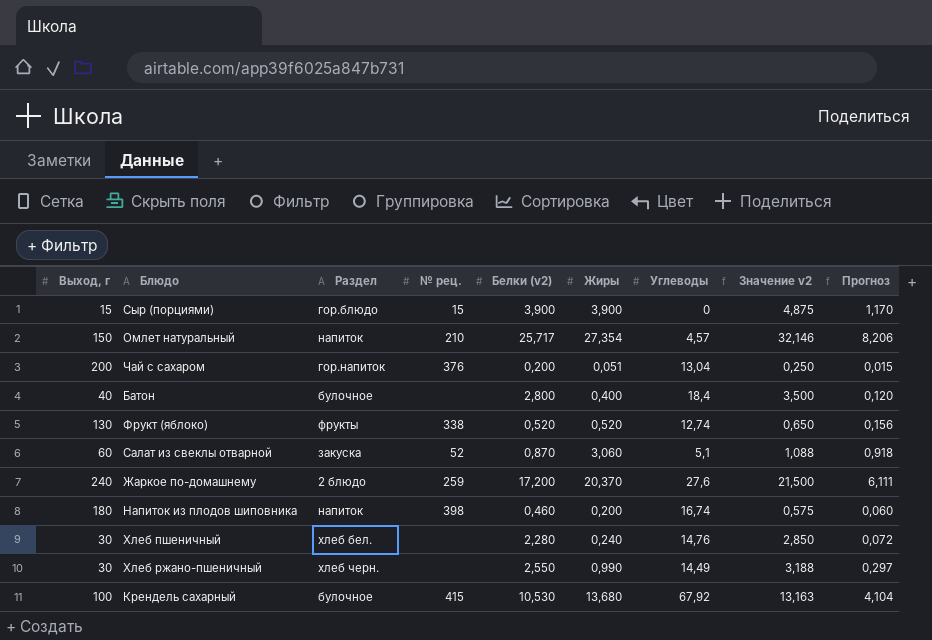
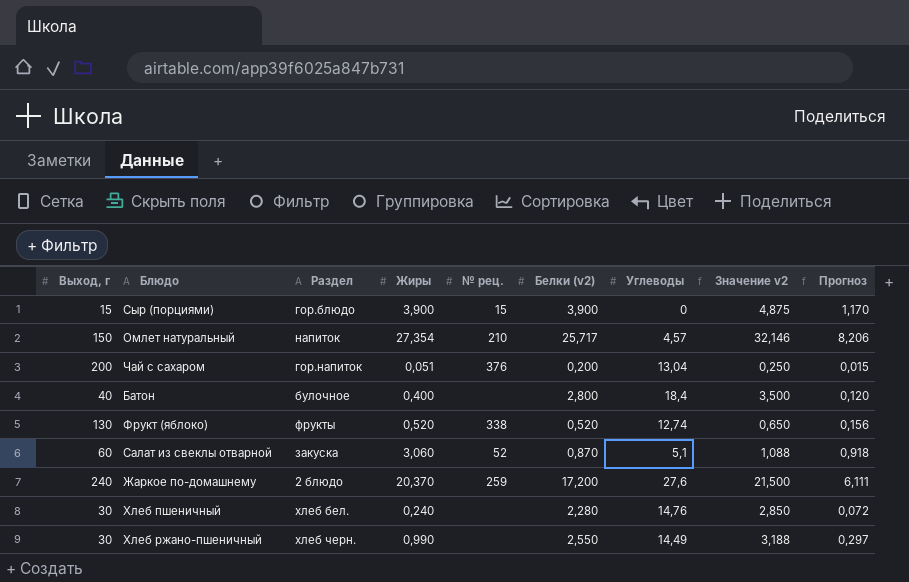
column Жиры | position: 6 -> 4
row Напиток из плодов шиповника: 180 | напиток | 398 | 0,460 | 0,200 | 16,74 | 0,575 | 0,060 -> none
row Крендель сахарный: 100 | булочное | 415 | 10,530 | 13,680 | 67,92 | 13,163 | 4,104 -> none

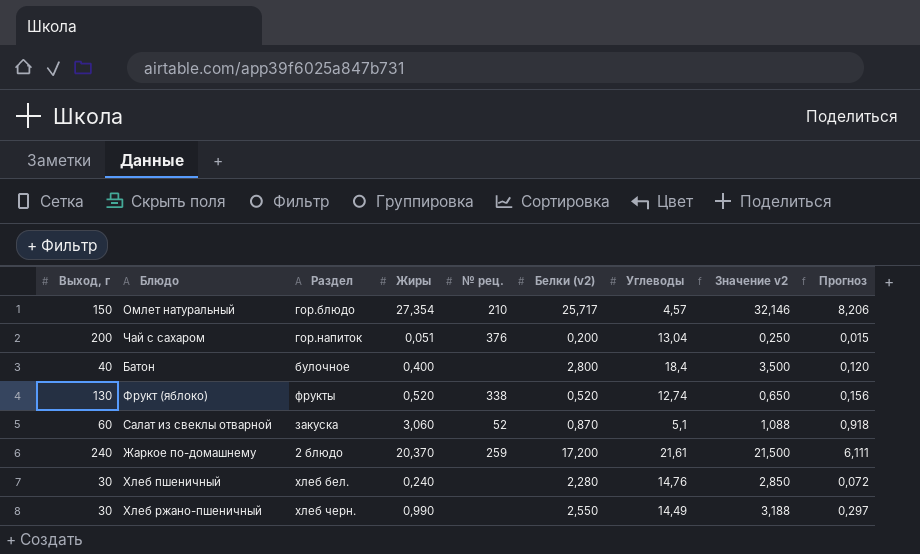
row Сыр (порциями): 15 | гор.блюдо | 3,900 | 15 | 3,900 | 0 | 4,875 | 1,170 -> none
Омлет натуральный | Раздел: напиток -> гор.блюдо
Жаркое по-домашнему | Углеводы: 27,6 -> 21,61

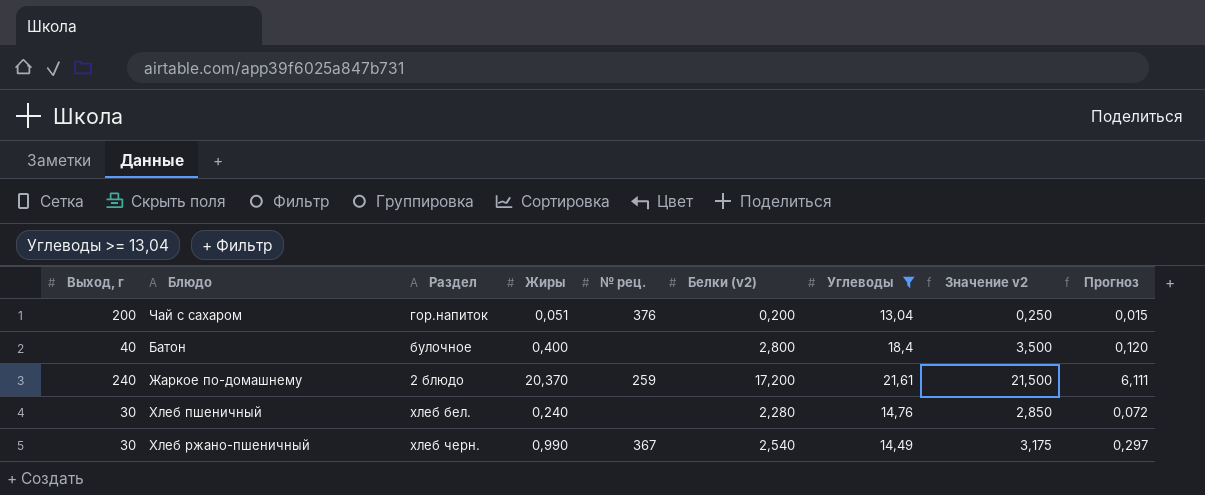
filter: none -> Углеводы >= 13,04
Хлеб ржано-пшеничный | № рец.: none -> 367
Хлеб ржано-пшеничный | Белки (v2): 2,550 -> 2,540
Хлеб ржано-пшеничный | Значение v2: 3,188 -> 3,175

